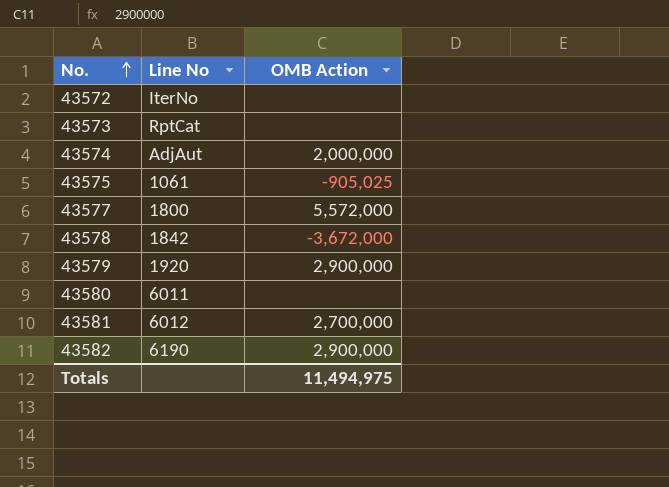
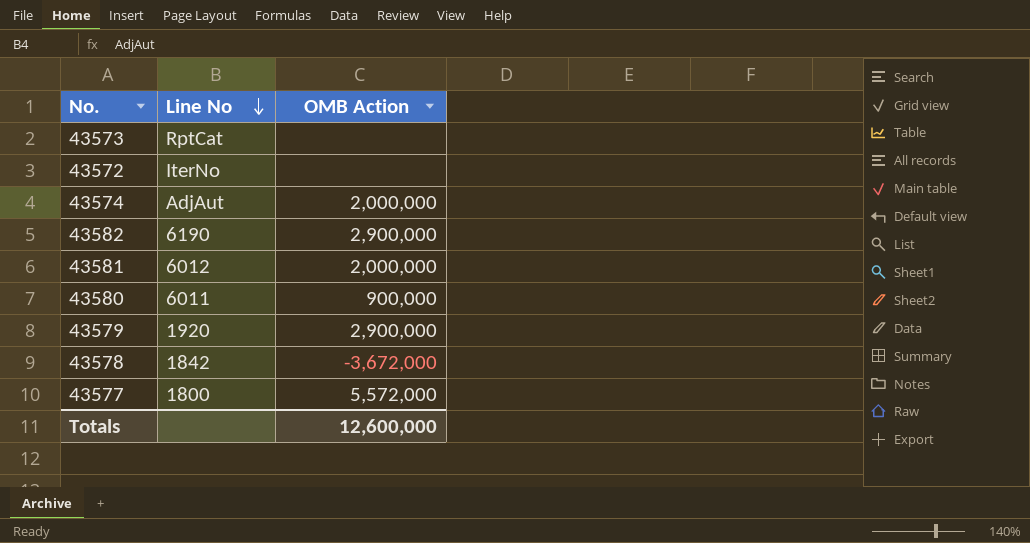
row order: No. ascending -> Line No descending
row 43575: 1061 | -905,025 -> none
43581 | OMB Action: 2,700,000 -> 2,000,000
43580 | OMB Action: none -> 900,000
Totals | OMB Action: 11,494,975 -> 12,600,000

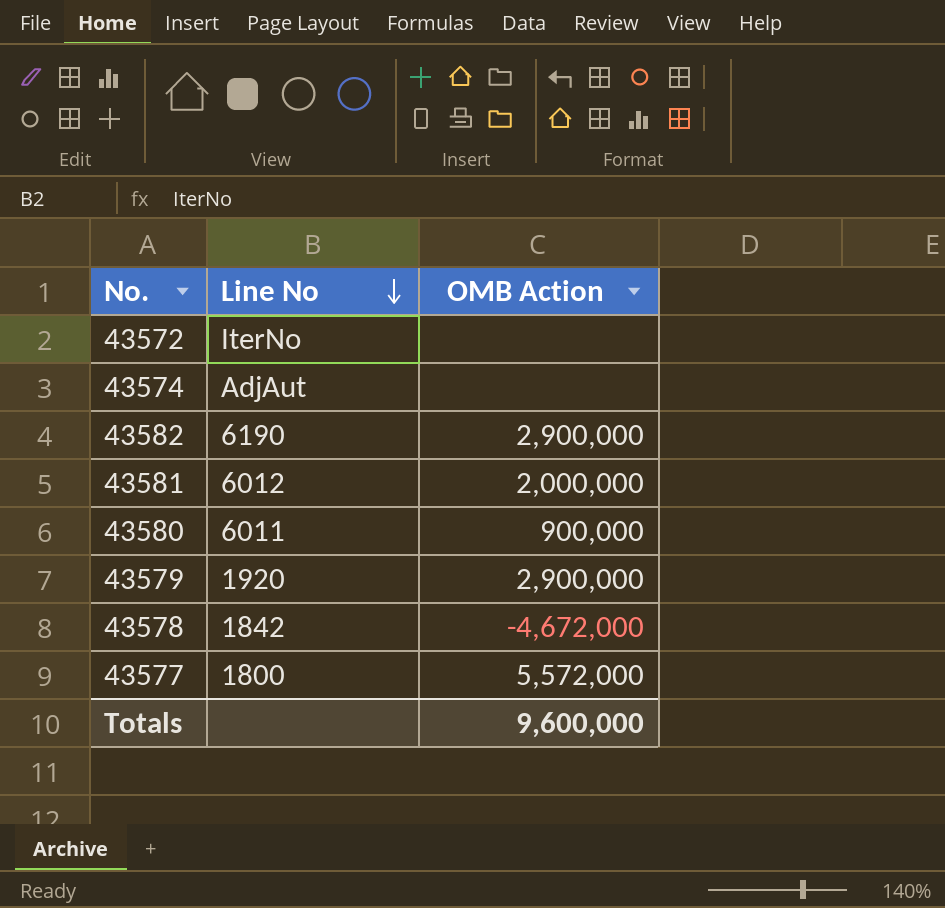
row 43573: RptCat | none -> none
43574 | OMB Action: 2,000,000 -> none
43578 | OMB Action: -3,672,000 -> -4,672,000
Totals | OMB Action: 12,600,000 -> 9,600,000

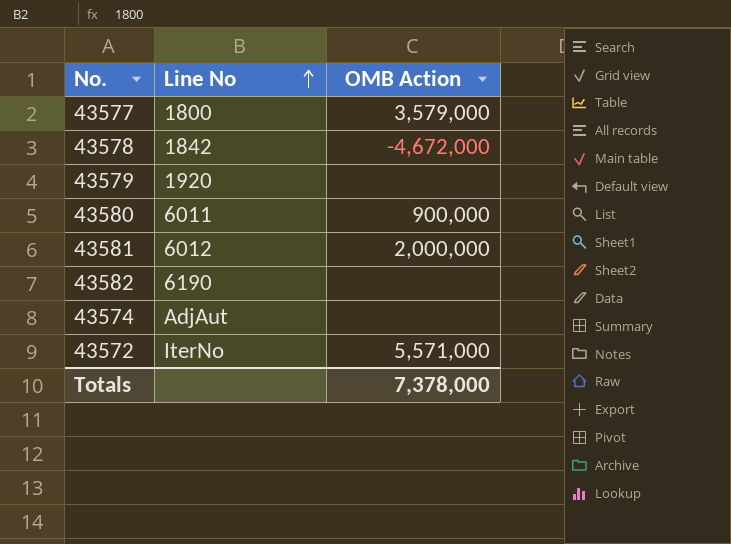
row order: Line No descending -> Line No ascending
43577 | OMB Action: 5,572,000 -> 3,579,000
43579 | OMB Action: 2,900,000 -> none
43582 | OMB Action: 2,900,000 -> none
43572 | OMB Action: none -> 5,571,000
Totals | OMB Action: 9,600,000 -> 7,378,000

